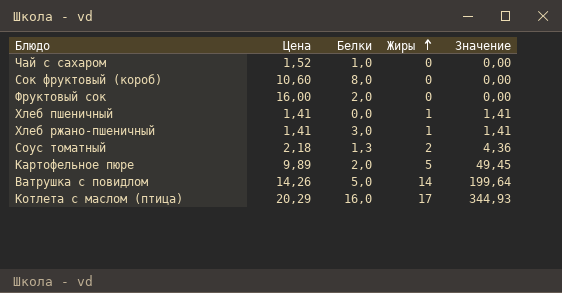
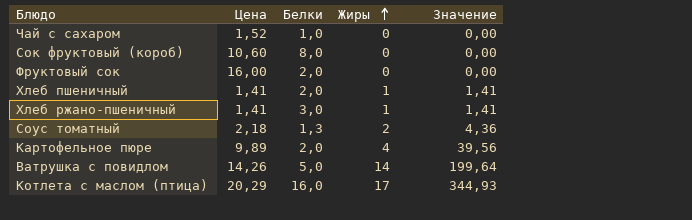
Хлеб пшеничный | Белки: 0,0 -> 2,0
Картофельное пюре | Жиры: 5 -> 4
Картофельное пюре | Значение: 49,45 -> 39,56

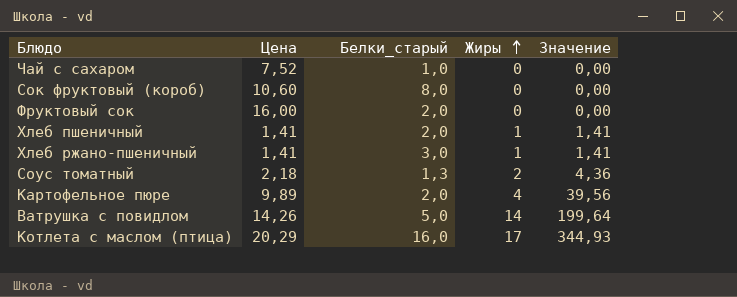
column name: Белки -> Белки_старый
Чай с сахаром | Цена: 1,52 -> 7,52

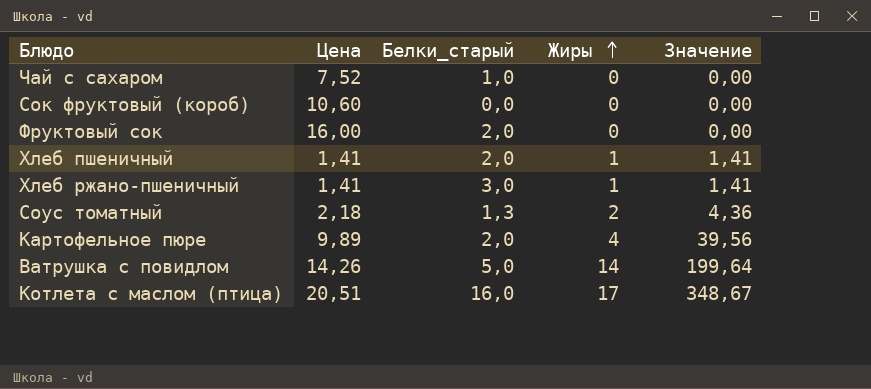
Сок фруктовый (короб) | Белки_старый: 8,0 -> 0,0
Котлета с маслом (птица) | Цена: 20,29 -> 20,51
Котлета с маслом (птица) | Значение: 344,93 -> 348,67

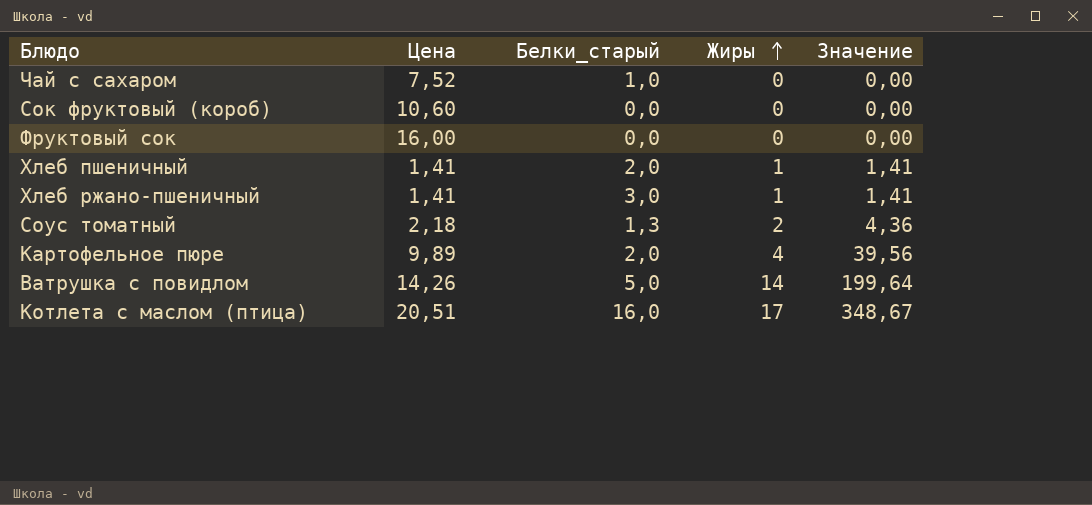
Фруктовый сок | Белки_старый: 2,0 -> 0,0

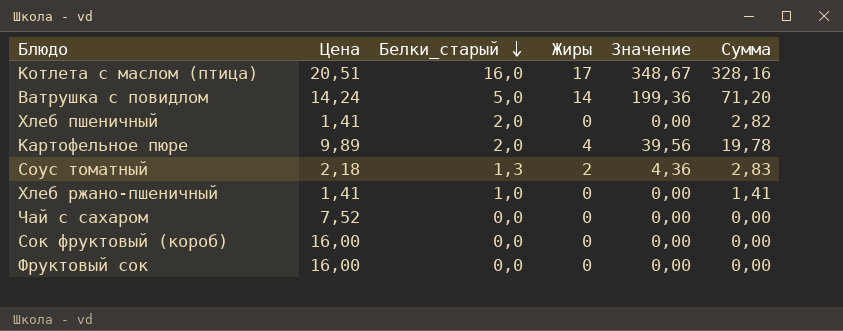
row order: Жиры ascending -> Белки_старый descending
column Сумма | formula: none -> [Цена] * [Белки_старый]
Ватрушка с повидлом | Цена: 14,26 -> 14,24
Ватрушка с повидлом | Значение: 199,64 -> 199,36
Хлеб пшеничный | Жиры: 1 -> 0
Хлеб пшеничный | Значение: 1,41 -> 0,00
Хлеб ржано-пшеничный | Белки_старый: 3,0 -> 1,0
Хлеб ржано-пшеничный | Жиры: 1 -> 0
Хлеб ржано-пшеничный | Значение: 1,41 -> 0,00
Чай с сахаром | Белки_старый: 1,0 -> 0,0
Сок фруктовый (короб) | Цена: 10,60 -> 16,00

